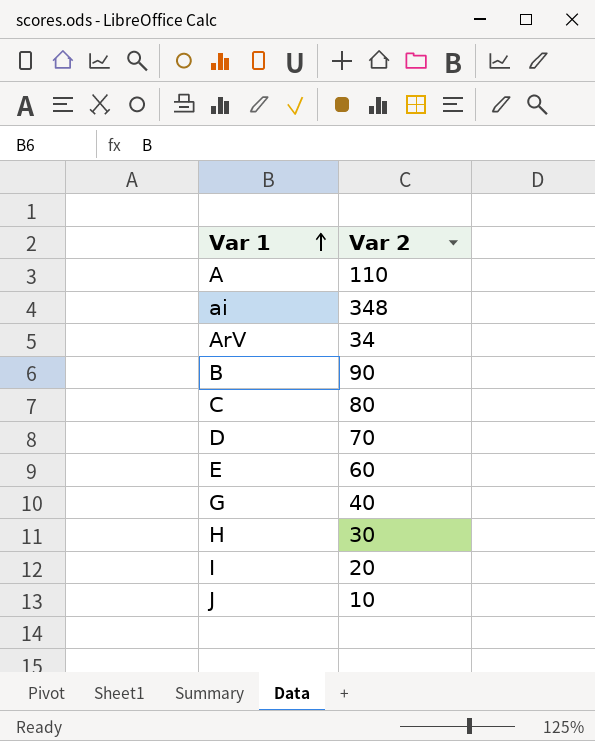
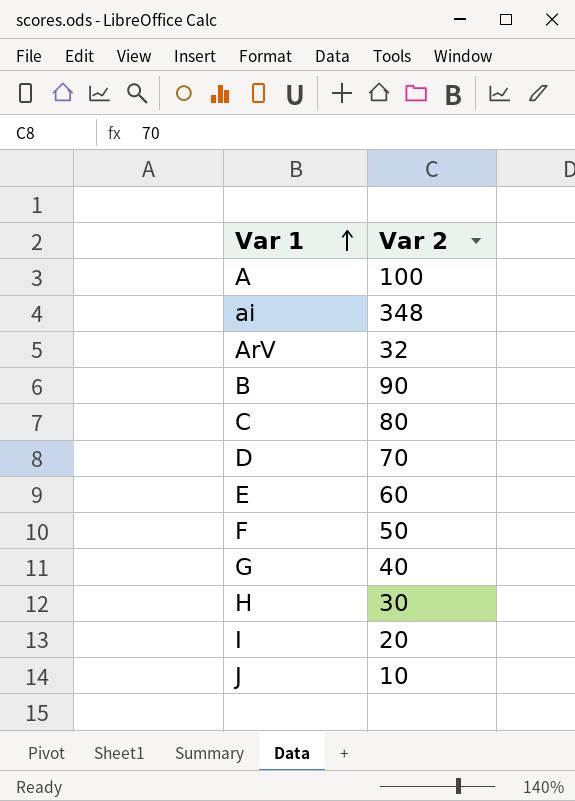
A | Var 2: 110 -> 100
ArV | Var 2: 34 -> 32
row F: none -> 50

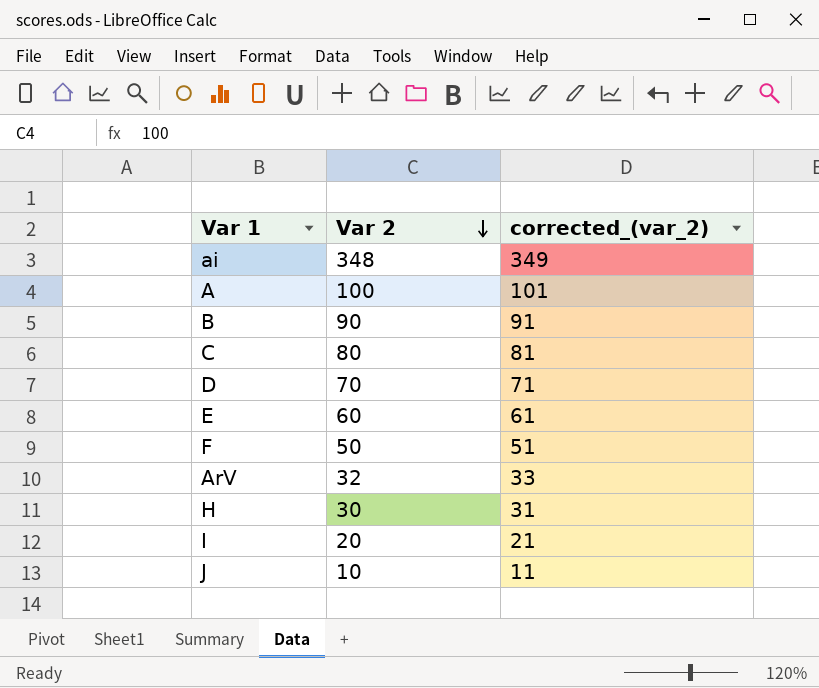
row order: Var 1 ascending -> Var 2 descending
column corrected_(var_2) | formula: none -> [Var 2] + 1
row G: 40 -> none

